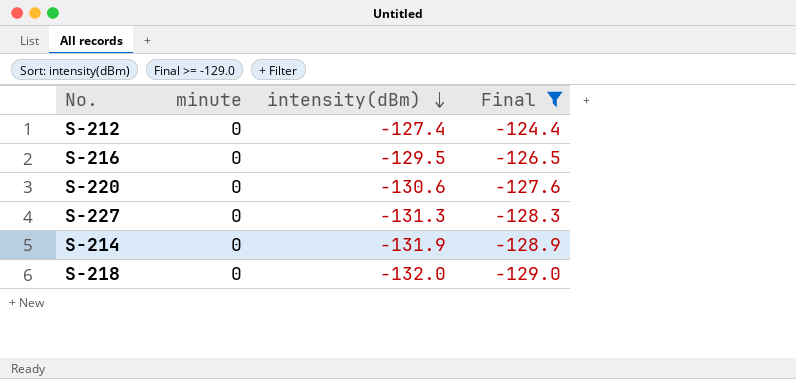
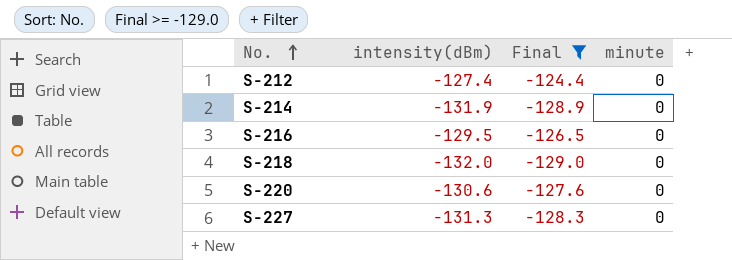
row order: intensity(dBm) descending -> No. ascending
column minute | position: 2 -> 4

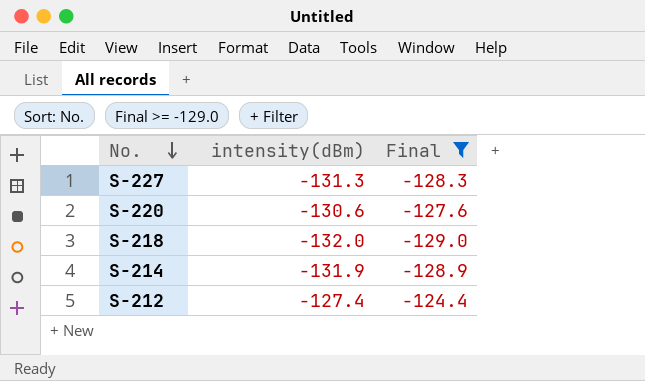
row order: No. ascending -> No. descending
column minute | position: 4 -> none
row S-216: -129.5 | -126.5 | 0 -> none

